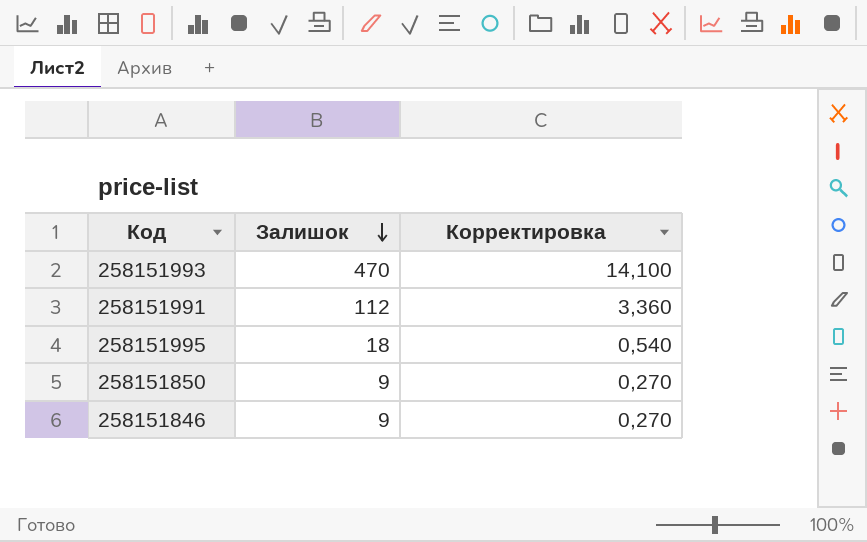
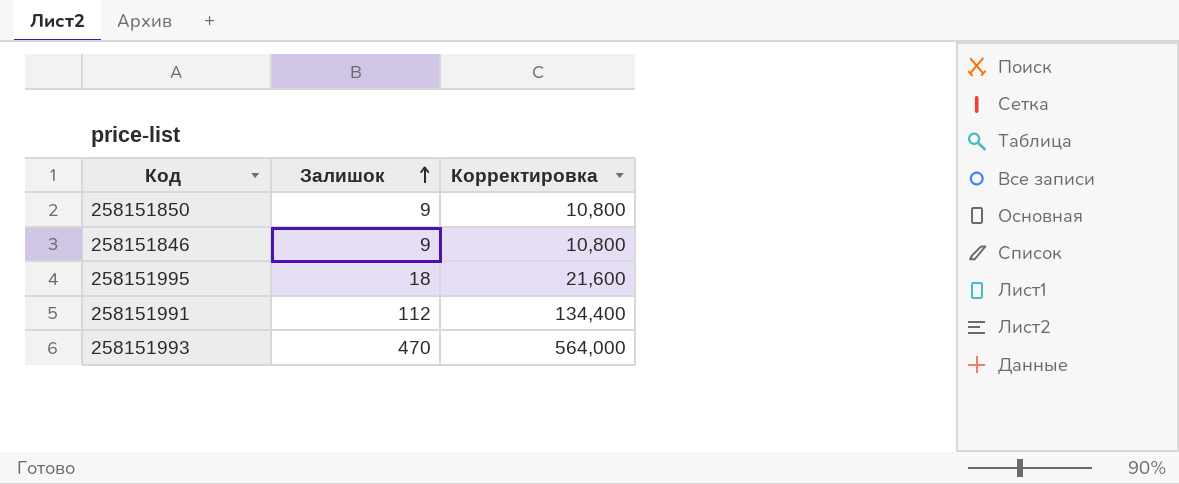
row order: Залишок descending -> Залишок ascending
column Корректировка | formula: [Залишок] * 0,03 -> [Залишок] * 1,2

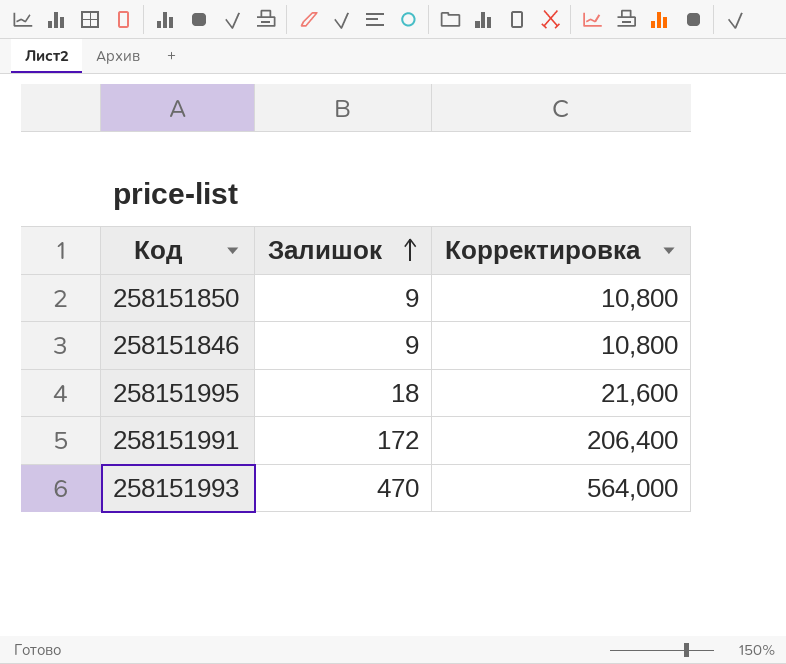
258151991 | Залишок: 112 -> 172
258151991 | Корректировка: 134,400 -> 206,400

